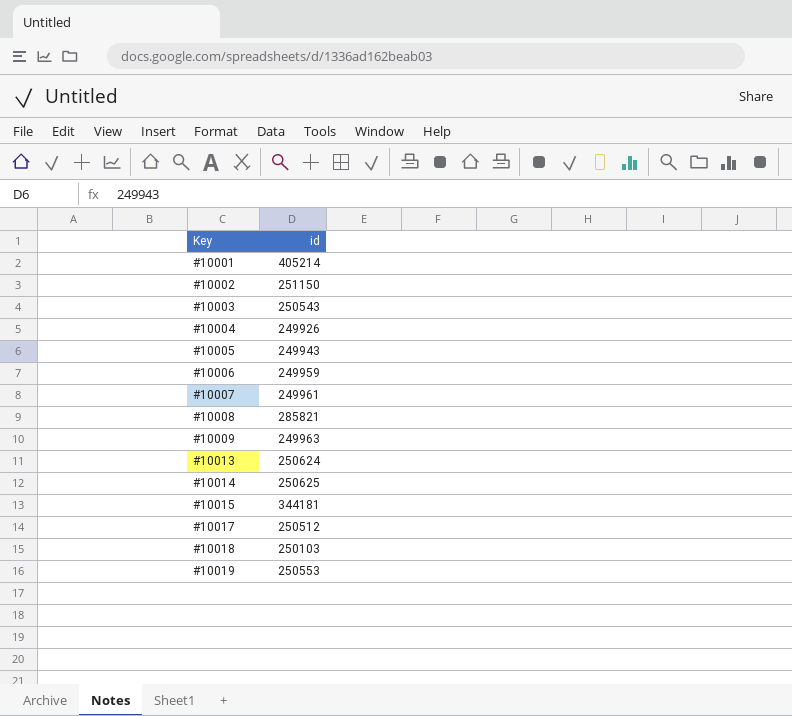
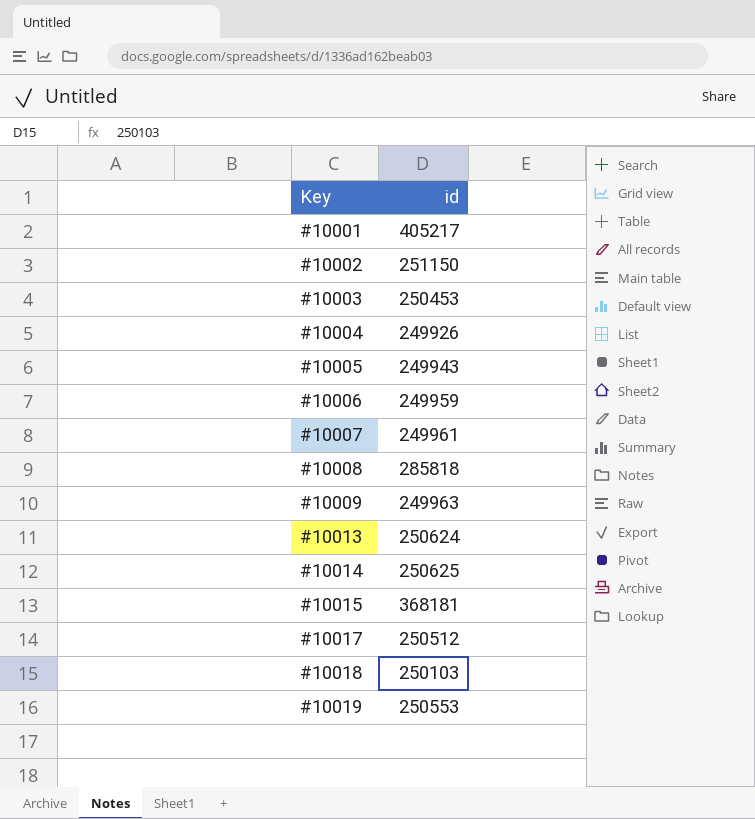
#10001 | id: 405214 -> 405217
#10003 | id: 250543 -> 250453
#10008 | id: 285821 -> 285818
#10015 | id: 344181 -> 368181

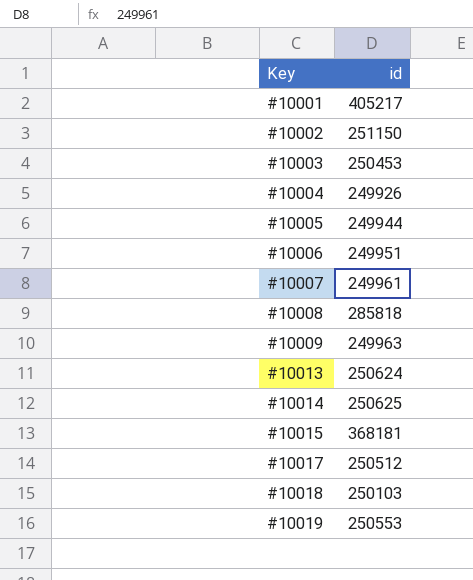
#10005 | id: 249943 -> 249944
#10006 | id: 249959 -> 249951

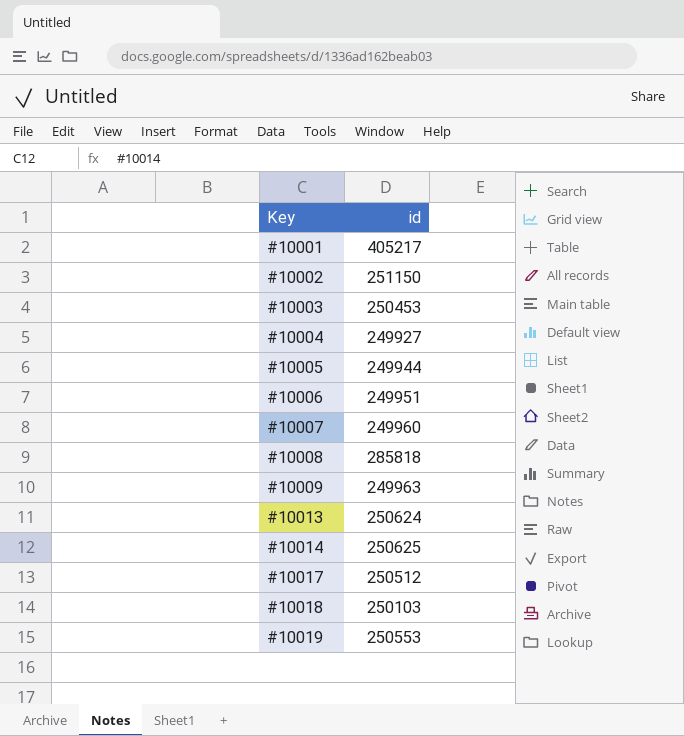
row #10015: 368181 -> none
#10004 | id: 249926 -> 249927
#10007 | id: 249961 -> 249960

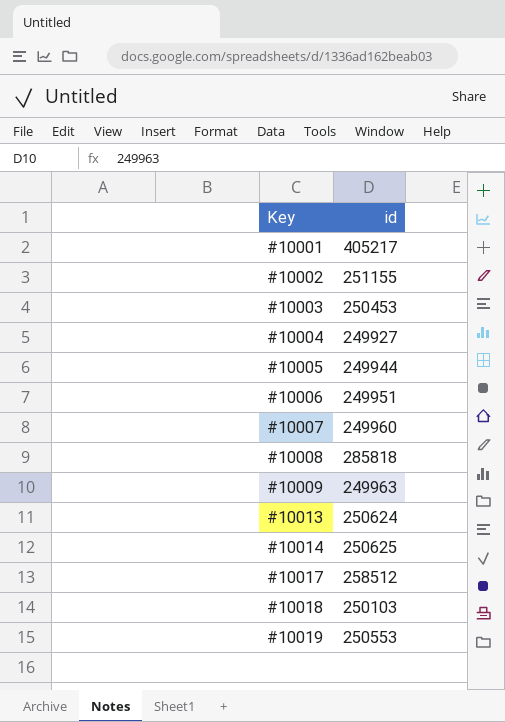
#10002 | id: 251150 -> 251155
#10017 | id: 250512 -> 258512

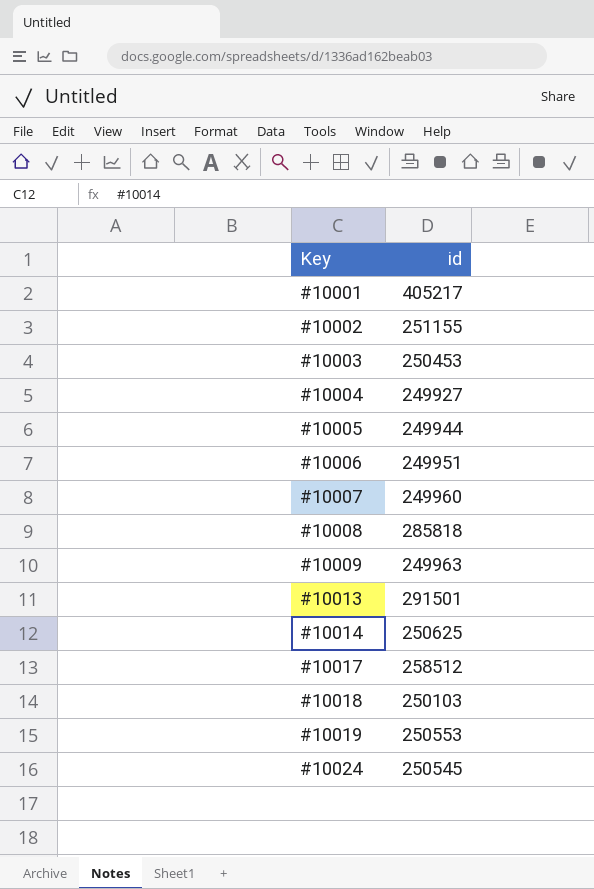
#10013 | id: 250624 -> 291501
row #10024: none -> 250545

